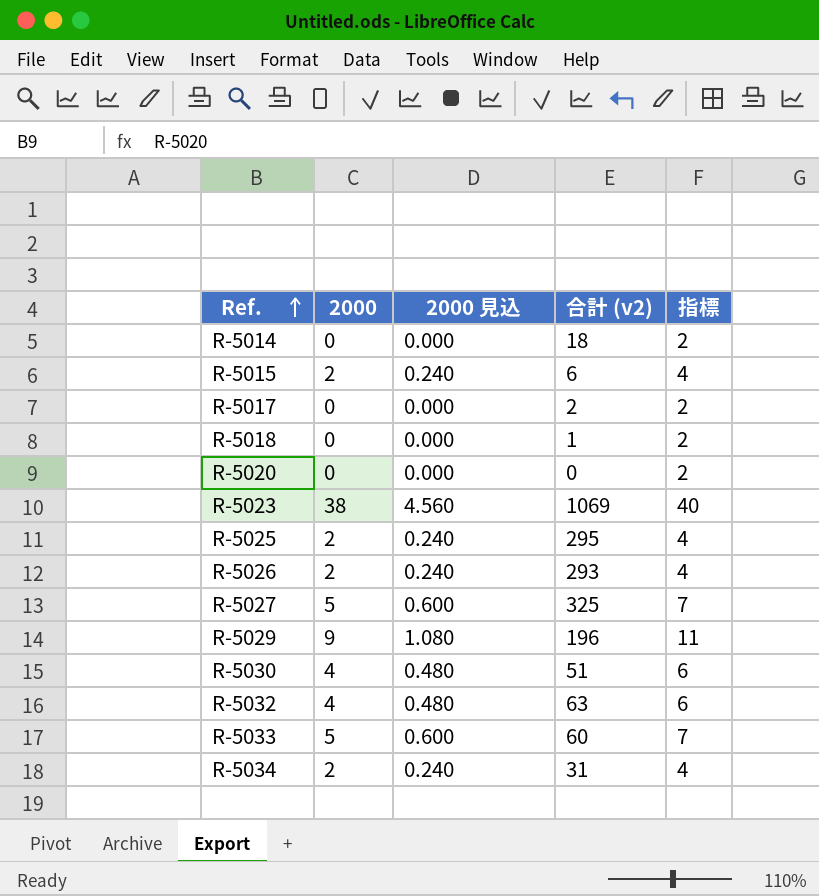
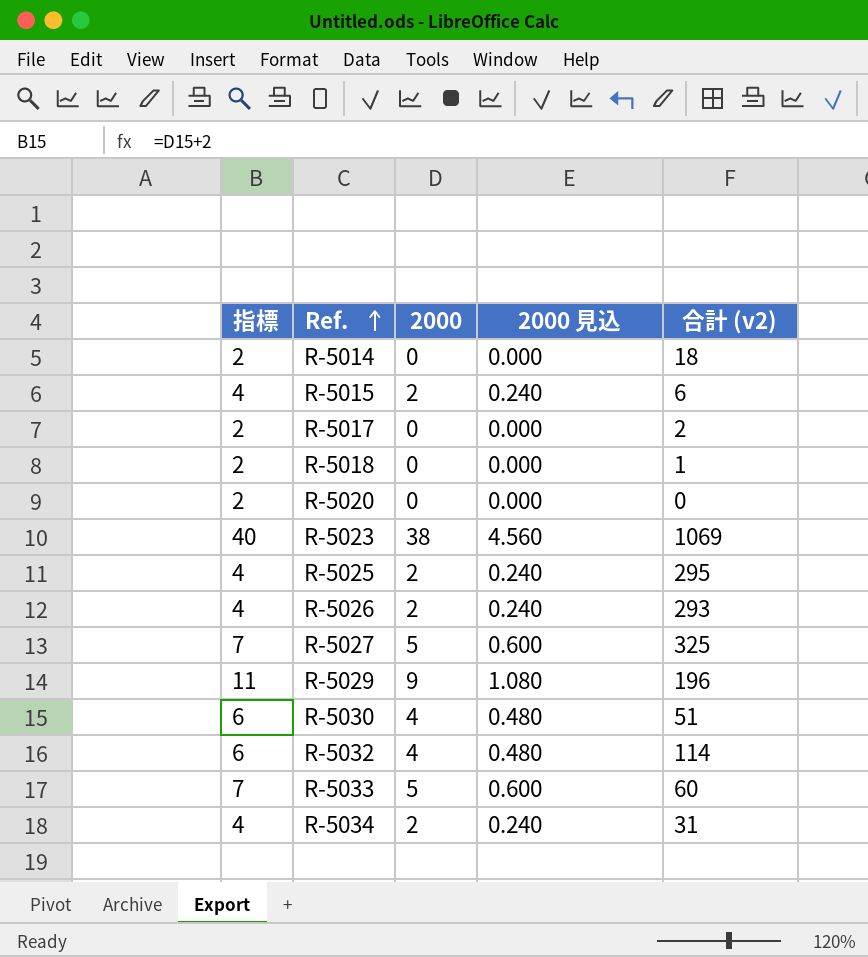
column 指標 | position: 5 -> 1
R-5032 | 合計 (v2): 63 -> 114

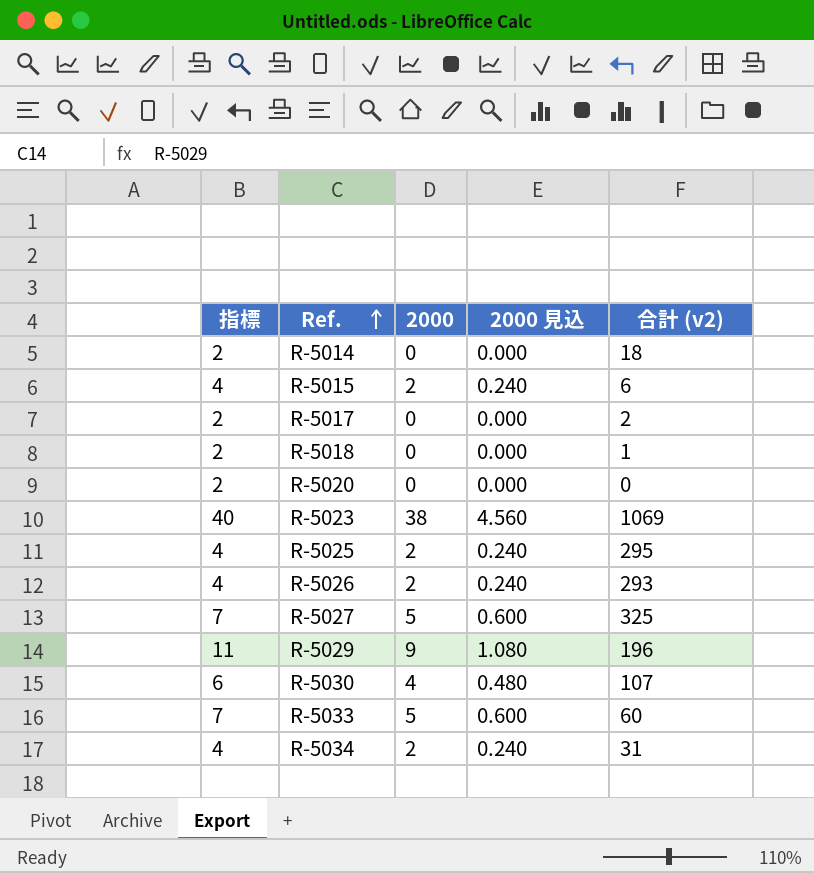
row R-5032: 6 | 4 | 0.480 | 114 -> none
R-5030 | 合計 (v2): 51 -> 107

